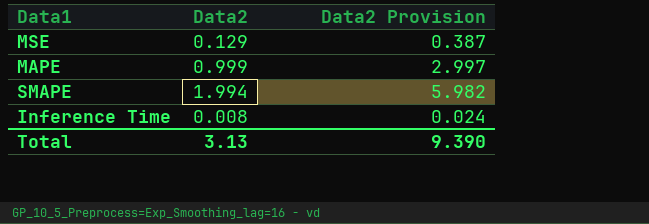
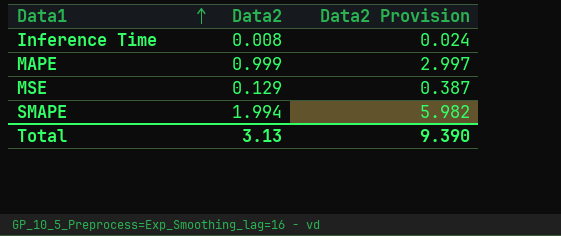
row order: none -> Data1 ascending

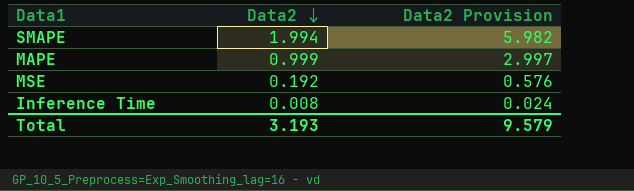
row order: Data1 ascending -> Data2 descending
MSE | Data2: 0.129 -> 0.192
MSE | Data2 Provision: 0.387 -> 0.576
Total | Data2: 3.13 -> 3.193
Total | Data2 Provision: 9.390 -> 9.579

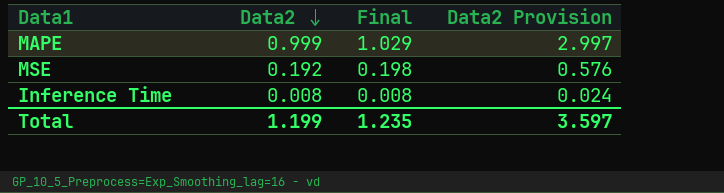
column Final | formula: none -> [Data2] * 1.03
row SMAPE: 1.994 | 5.982 -> none
Total | Data2: 3.193 -> 1.199
Total | Data2 Provision: 9.579 -> 3.597

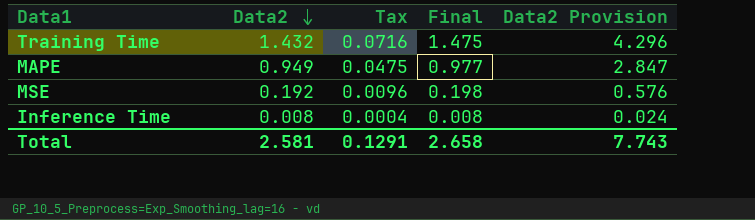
column Tax | formula: none -> [Data2] * 0.05
row Training Time: none -> 1.432 | 0.0716 | 1.475 | 4.296
MAPE | Data2: 0.999 -> 0.949
MAPE | Final: 1.029 -> 0.977
MAPE | Data2 Provision: 2.997 -> 2.847
Total | Data2: 1.199 -> 2.581
Total | Final: 1.235 -> 2.658
Total | Data2 Provision: 3.597 -> 7.743

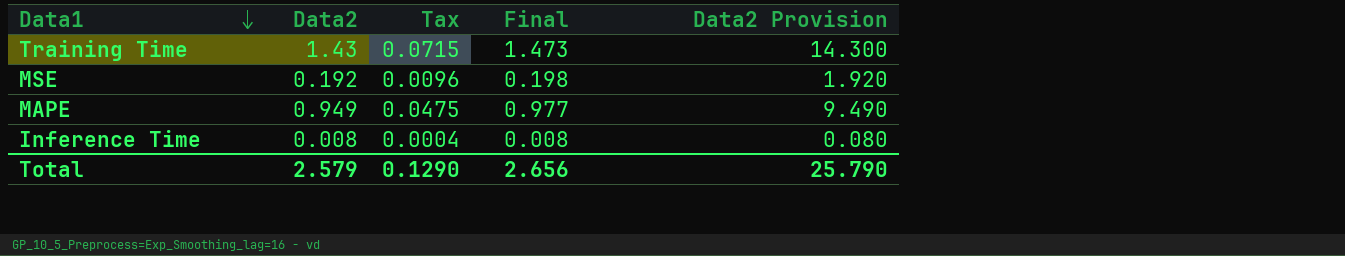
row order: Data2 descending -> Data1 descending
column Data2 Provision | formula: [Data2] * 3 -> [Data2] * 10
Training Time | Data2: 1.432 -> 1.43
Training Time | Tax: 0.0716 -> 0.0715
Training Time | Final: 1.475 -> 1.473
Total | Data2: 2.581 -> 2.579
Total | Tax: 0.1291 -> 0.1290
Total | Final: 2.658 -> 2.656
Total | Data2 Provision: 7.743 -> 25.790

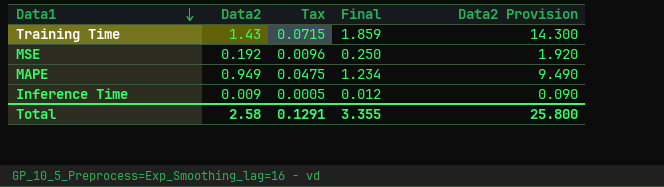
column Final | formula: [Data2] * 1.03 -> [Data2] * 1.3
Inference Time | Data2: 0.008 -> 0.009
Inference Time | Tax: 0.0004 -> 0.0005
Inference Time | Data2 Provision: 0.080 -> 0.090
Total | Data2: 2.579 -> 2.58
Total | Tax: 0.1290 -> 0.1291
Total | Final: 2.656 -> 3.355
Total | Data2 Provision: 25.790 -> 25.800

